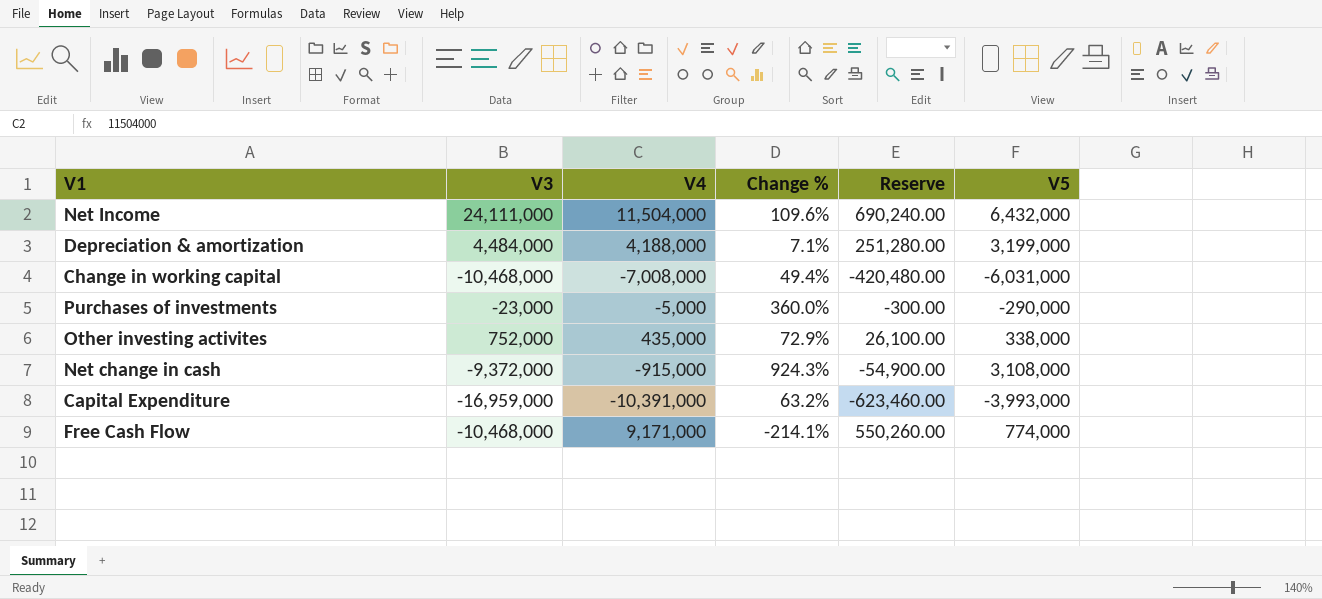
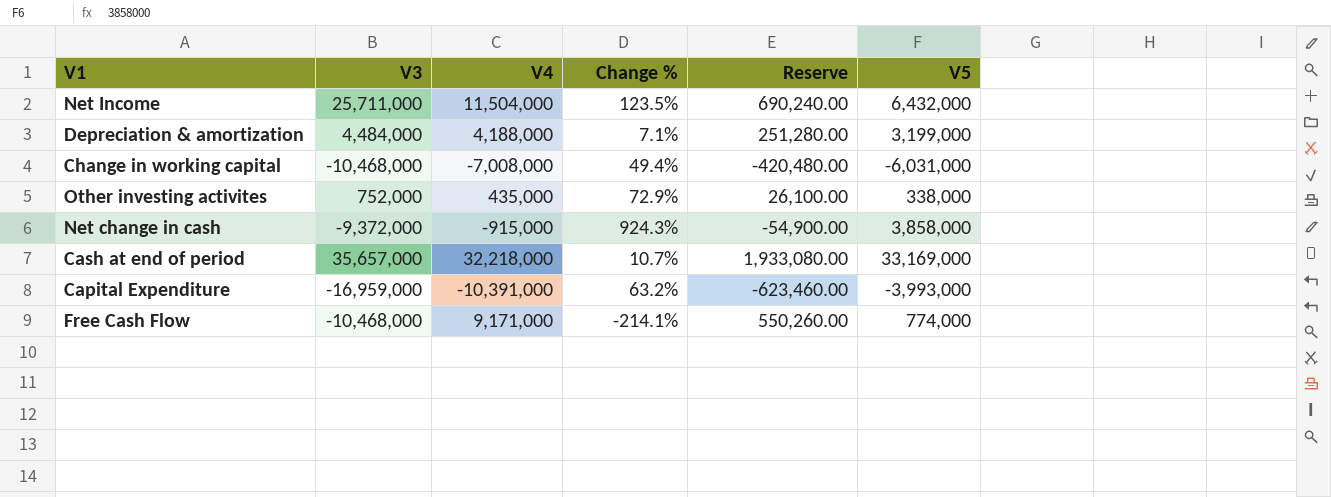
row Purchases of investments: -23,000 | -5,000 | 360.0% | -300.00 | -290,000 -> none
Net Income | V3: 24,111,000 -> 25,711,000
Net Income | Change %: 109.6% -> 123.5%
Net change in cash | V5: 3,108,000 -> 3,858,000
row Cash at end of period: none -> 35,657,000 | 32,218,000 | 10.7% | 1,933,080.00 | 33,169,000

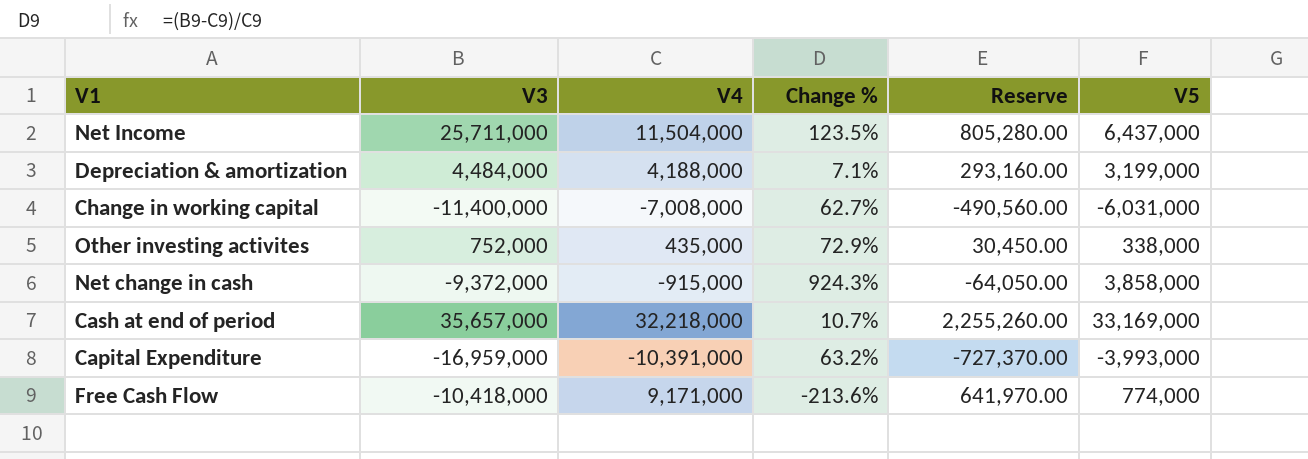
column Reserve | formula: [V4] * 0.06 -> [V4] * 0.07
Net Income | V5: 6,432,000 -> 6,437,000
Change in working capital | V3: -10,468,000 -> -11,400,000
Change in working capital | Change %: 49.4% -> 62.7%
Free Cash Flow | V3: -10,468,000 -> -10,418,000
Free Cash Flow | Change %: -214.1% -> -213.6%

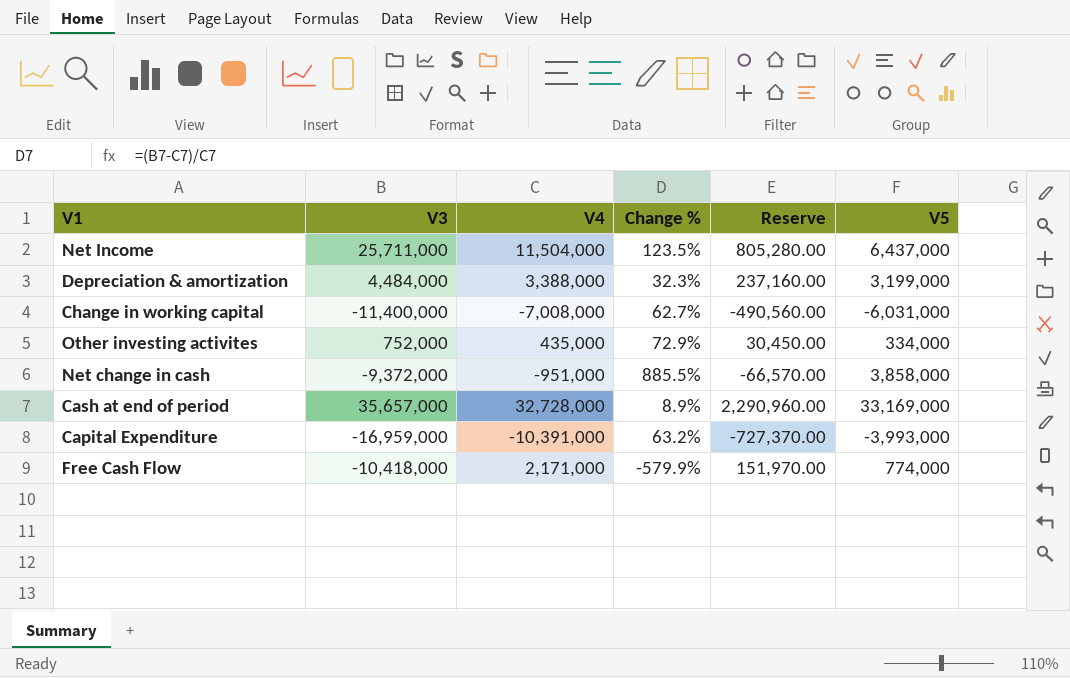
Depreciation & amortization | V4: 4,188,000 -> 3,388,000
Depreciation & amortization | Change %: 7.1% -> 32.3%
Depreciation & amortization | Reserve: 293,160.00 -> 237,160.00
Other investing activites | V5: 338,000 -> 334,000
Net change in cash | V4: -915,000 -> -951,000
Net change in cash | Change %: 924.3% -> 885.5%
Net change in cash | Reserve: -64,050.00 -> -66,570.00
Cash at end of period | V4: 32,218,000 -> 32,728,000
Cash at end of period | Change %: 10.7% -> 8.9%
Cash at end of period | Reserve: 2,255,260.00 -> 2,290,960.00
Free Cash Flow | V4: 9,171,000 -> 2,171,000
Free Cash Flow | Change %: -213.6% -> -579.9%
Free Cash Flow | Reserve: 641,970.00 -> 151,970.00

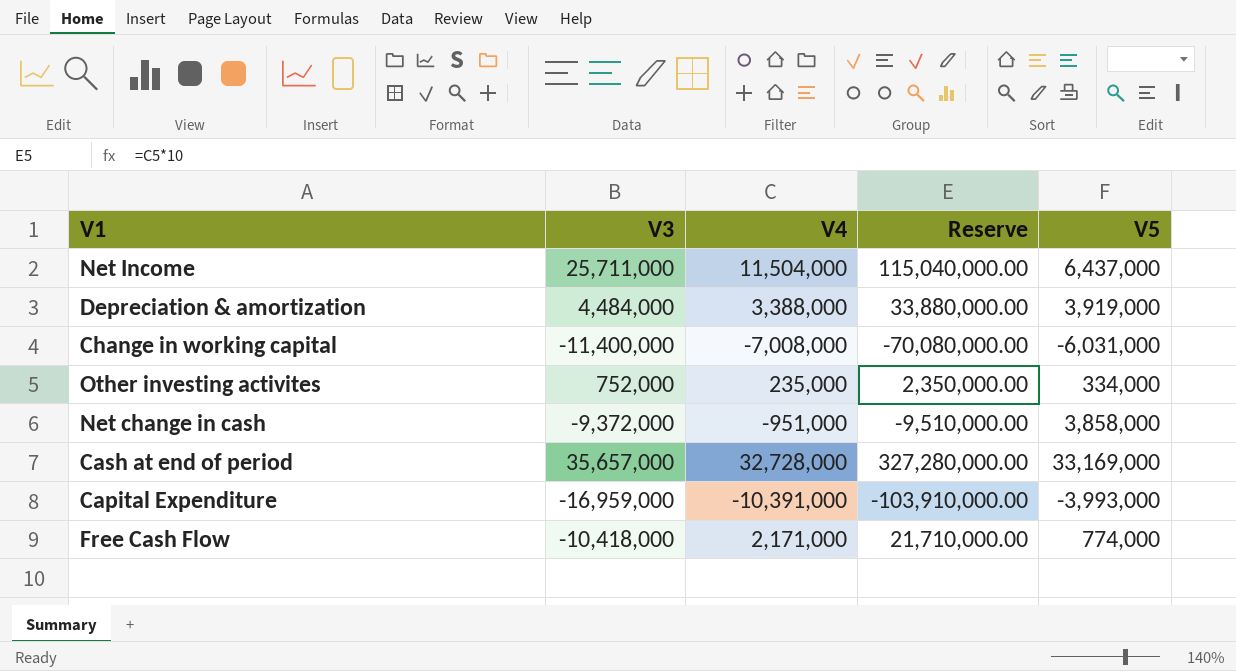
column Change % | formula: ([V3] - [V4]) / [V4] -> none
column Reserve | formula: [V4] * 0.07 -> [V4] * 10
Depreciation & amortization | V5: 3,199,000 -> 3,919,000
Other investing activites | V4: 435,000 -> 235,000

